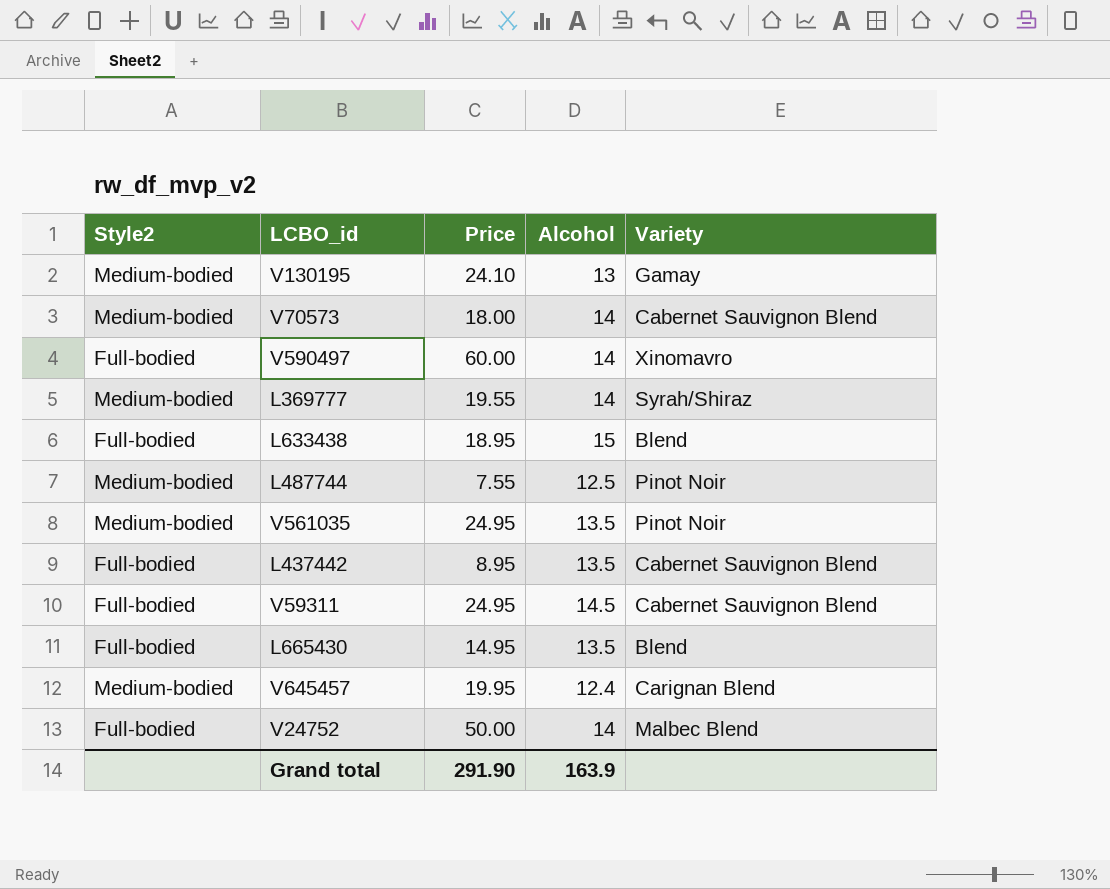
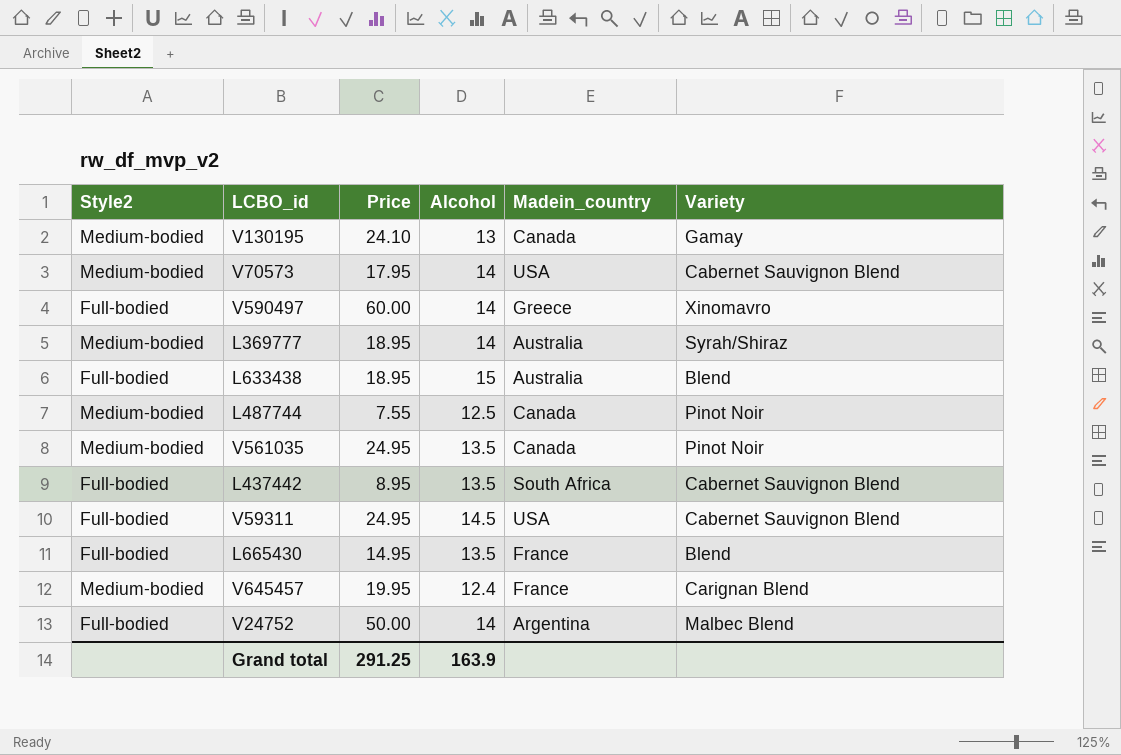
column Madein_country | position: none -> 5
V70573 | Price: 18.00 -> 17.95
L369777 | Price: 19.55 -> 18.95
Grand total | Price: 291.90 -> 291.25

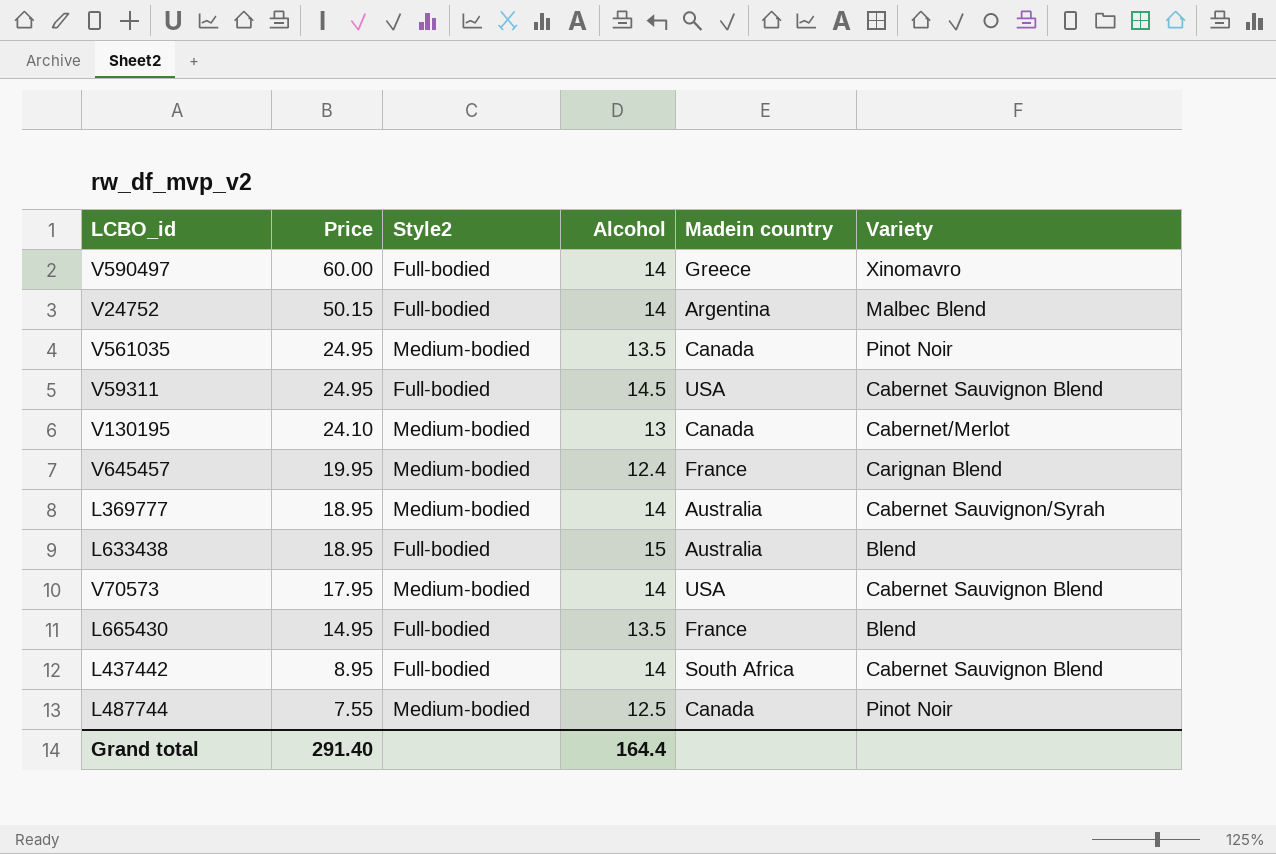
row order: none -> Price descending
column Style2 | position: 1 -> 3
column name: Madein_country -> Madein country
V24752 | Price: 50.00 -> 50.15
V130195 | Variety: Gamay -> Cabernet/Merlot
L369777 | Variety: Syrah/Shiraz -> Cabernet Sauvignon/Syrah
L437442 | Alcohol: 13.5 -> 14
Grand total | Price: 291.25 -> 291.40
Grand total | Alcohol: 163.9 -> 164.4

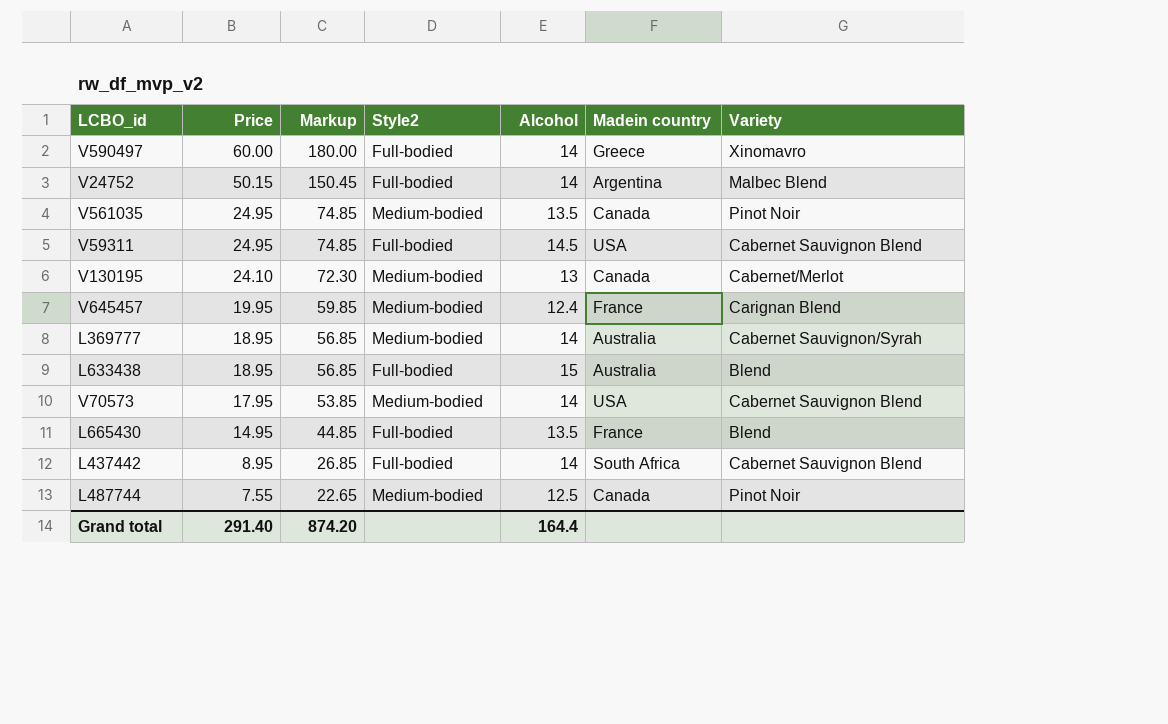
column Markup | formula: none -> [Price] * 3

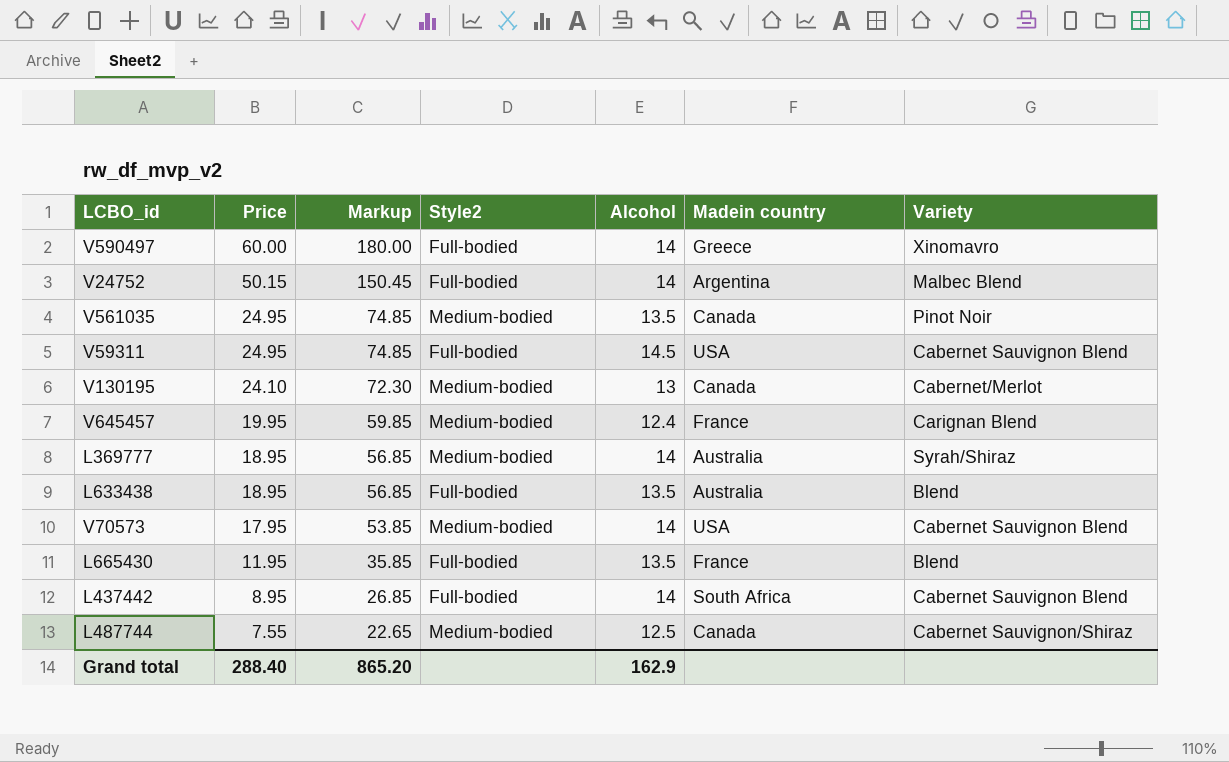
L369777 | Variety: Cabernet Sauvignon/Syrah -> Syrah/Shiraz
L633438 | Alcohol: 15 -> 13.5
L665430 | Price: 14.95 -> 11.95
L665430 | Markup: 44.85 -> 35.85
L487744 | Variety: Pinot Noir -> Cabernet Sauvignon/Shiraz
Grand total | Price: 291.40 -> 288.40
Grand total | Markup: 874.20 -> 865.20
Grand total | Alcohol: 164.4 -> 162.9

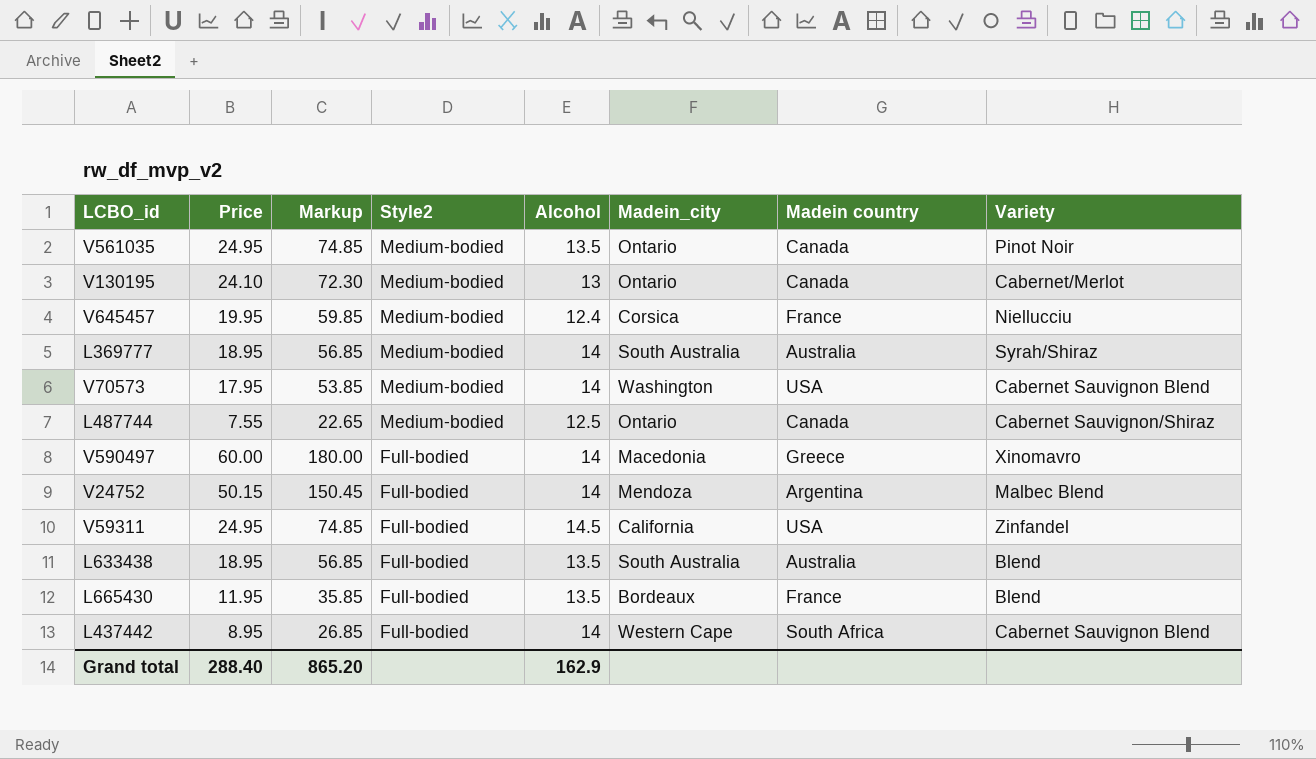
row order: Price descending -> Style2 descending
column Madein_city | position: none -> 6
V645457 | Variety: Carignan Blend -> Niellucciu
V59311 | Variety: Cabernet Sauvignon Blend -> Zinfandel

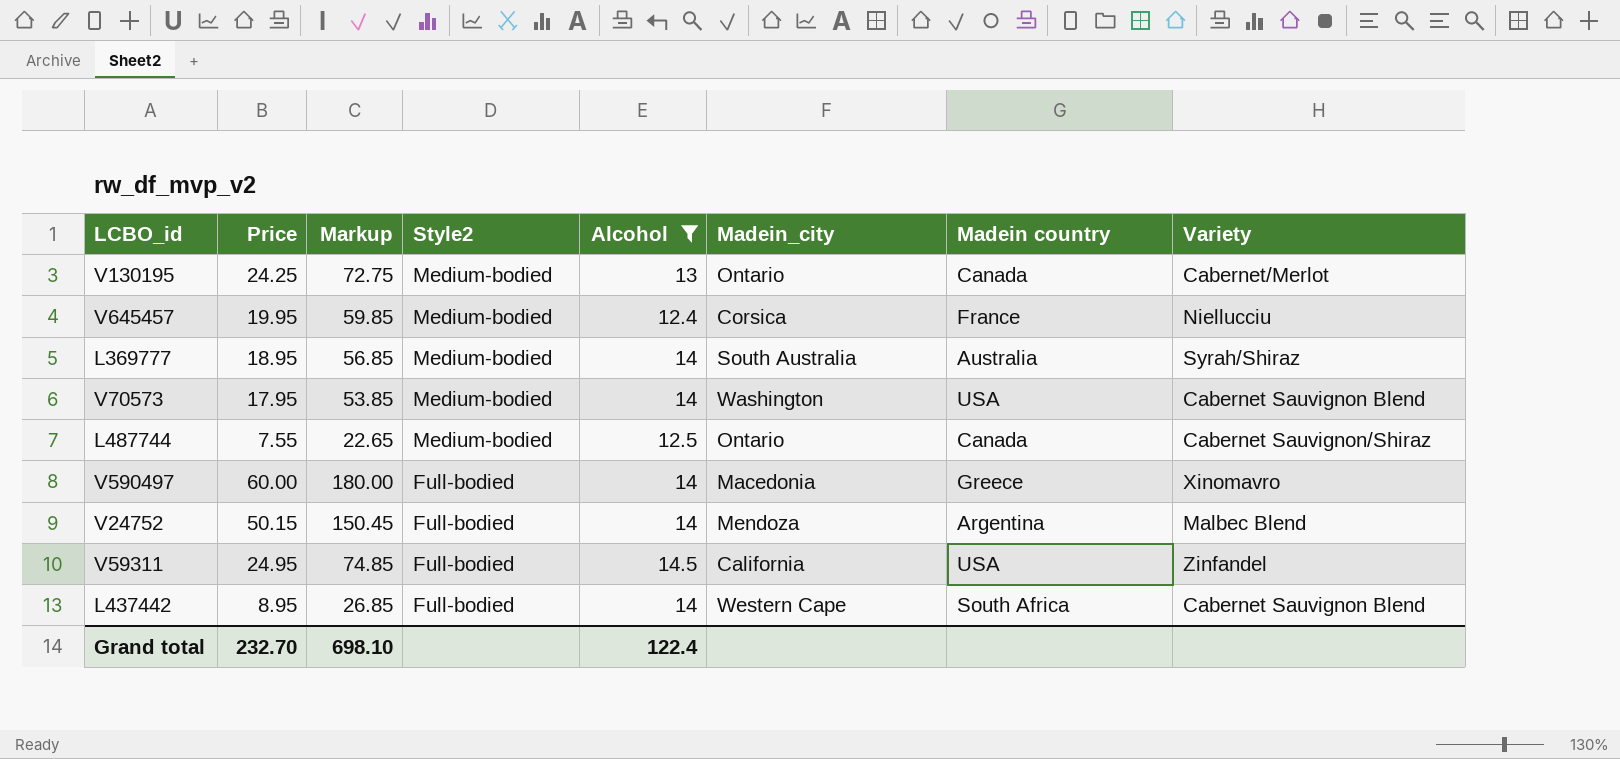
filter: none -> Alcohol != 13.5
V130195 | Price: 24.10 -> 24.25
V130195 | Markup: 72.30 -> 72.75
Grand total | Price: 288.40 -> 232.70
Grand total | Markup: 865.20 -> 698.10
Grand total | Alcohol: 162.9 -> 122.4

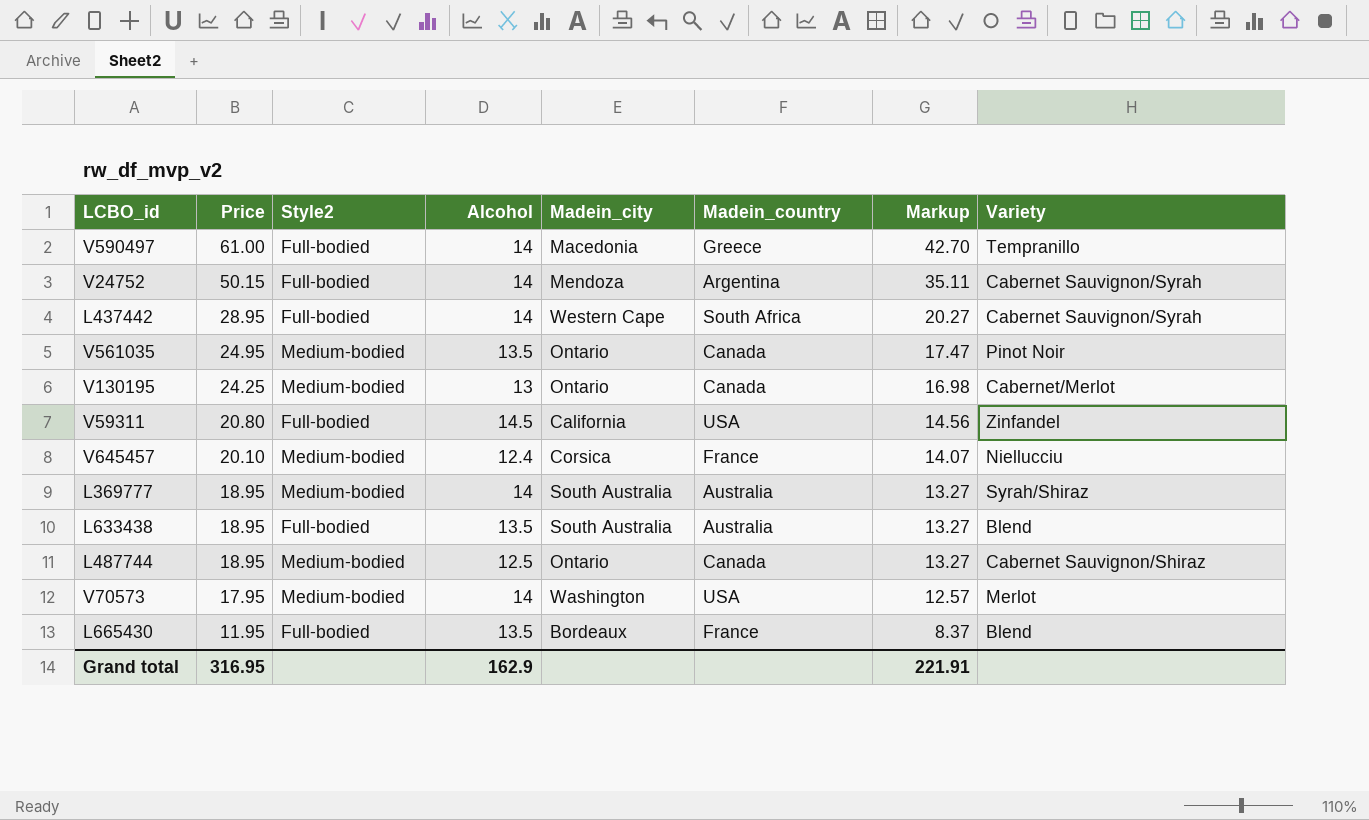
filter: Alcohol != 13.5 -> none
row order: Style2 descending -> Price descending
column name: Madein country -> Madein_country
column Markup | formula: [Price] * 3 -> [Price] * 0.7
column Markup | position: 3 -> 7
V590497 | Price: 60.00 -> 61.00
V590497 | Variety: Xinomavro -> Tempranillo
V24752 | Variety: Malbec Blend -> Cabernet Sauvignon/Syrah
L437442 | Price: 8.95 -> 28.95
L437442 | Variety: Cabernet Sauvignon Blend -> Cabernet Sauvignon/Syrah
V59311 | Price: 24.95 -> 20.80
V645457 | Price: 19.95 -> 20.10
L487744 | Price: 7.55 -> 18.95
V70573 | Variety: Cabernet Sauvignon Blend -> Merlot
Grand total | Price: 232.70 -> 316.95
Grand total | Alcohol: 122.4 -> 162.9
Grand total | Markup: 698.10 -> 221.91

